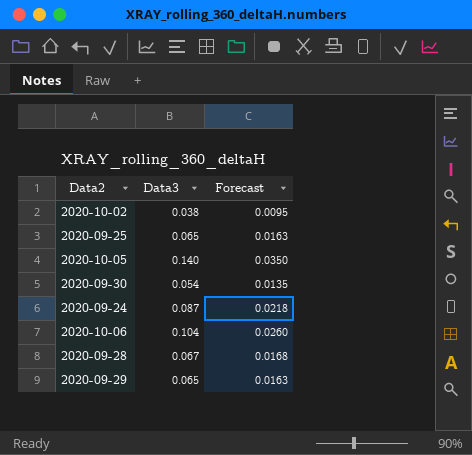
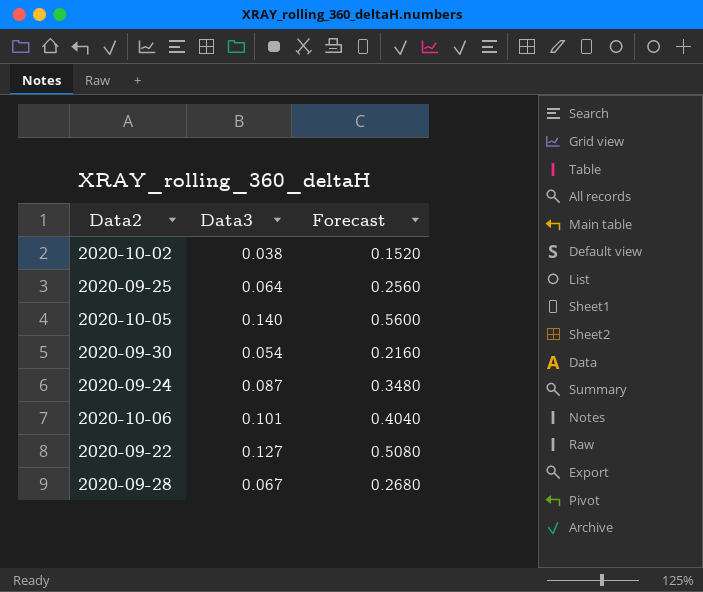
column Forecast | formula: [Data3] * 0.25 -> [Data3] * 4
row 2020-09-29: 0.065 | 0.0163 -> none
2020-09-25 | Data3: 0.065 -> 0.064
2020-10-06 | Data3: 0.104 -> 0.101
row 2020-09-22: none -> 0.127 | 0.5080

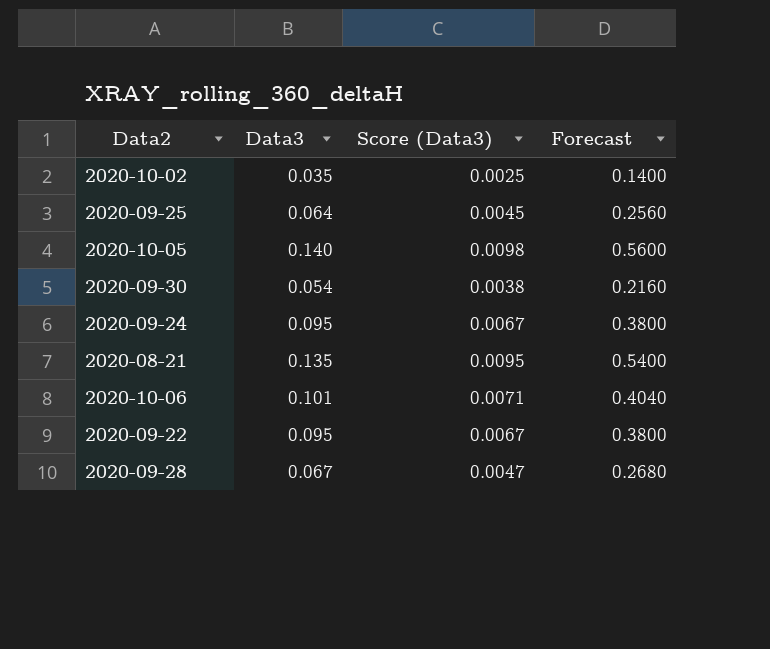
column Score (Data3) | formula: none -> [Data3] * 0.07
2020-10-02 | Data3: 0.038 -> 0.035
2020-10-02 | Forecast: 0.1520 -> 0.1400
2020-09-24 | Data3: 0.087 -> 0.095
2020-09-24 | Forecast: 0.3480 -> 0.3800
row 2020-08-21: none -> 0.135 | 0.0095 | 0.5400
2020-09-22 | Data3: 0.127 -> 0.095
2020-09-22 | Forecast: 0.5080 -> 0.3800

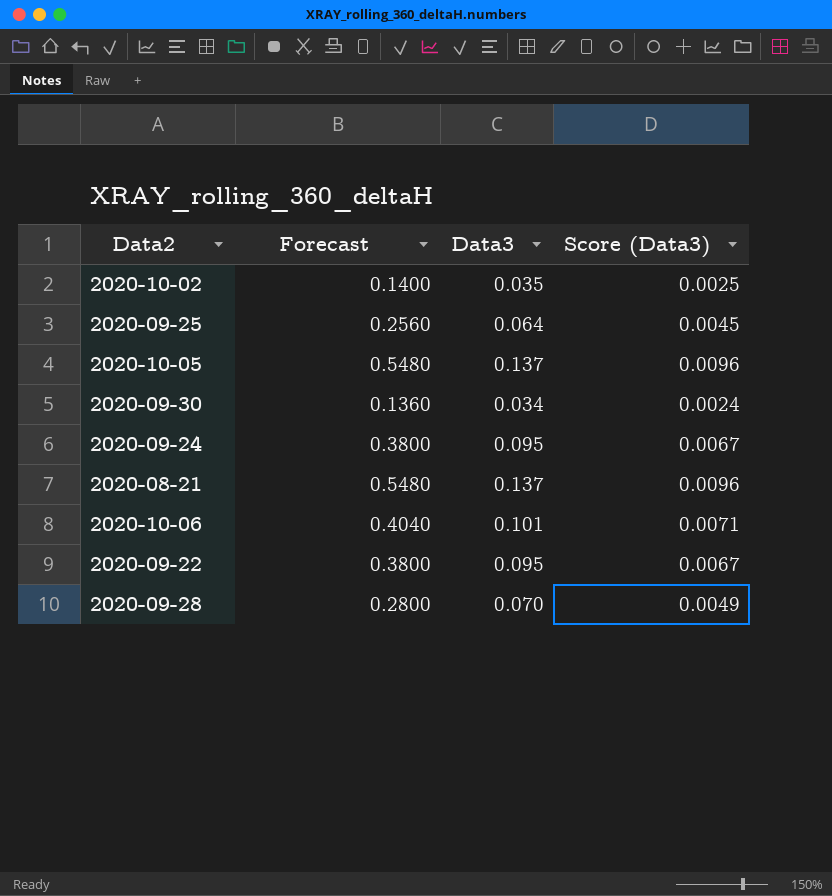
column Forecast | position: 4 -> 2
2020-10-05 | Forecast: 0.5600 -> 0.5480
2020-10-05 | Data3: 0.140 -> 0.137
2020-10-05 | Score (Data3): 0.0098 -> 0.0096
2020-09-30 | Forecast: 0.2160 -> 0.1360
2020-09-30 | Data3: 0.054 -> 0.034
2020-09-30 | Score (Data3): 0.0038 -> 0.0024
2020-08-21 | Forecast: 0.5400 -> 0.5480
2020-08-21 | Data3: 0.135 -> 0.137
2020-08-21 | Score (Data3): 0.0095 -> 0.0096
2020-09-28 | Forecast: 0.2680 -> 0.2800
2020-09-28 | Data3: 0.067 -> 0.070
2020-09-28 | Score (Data3): 0.0047 -> 0.0049

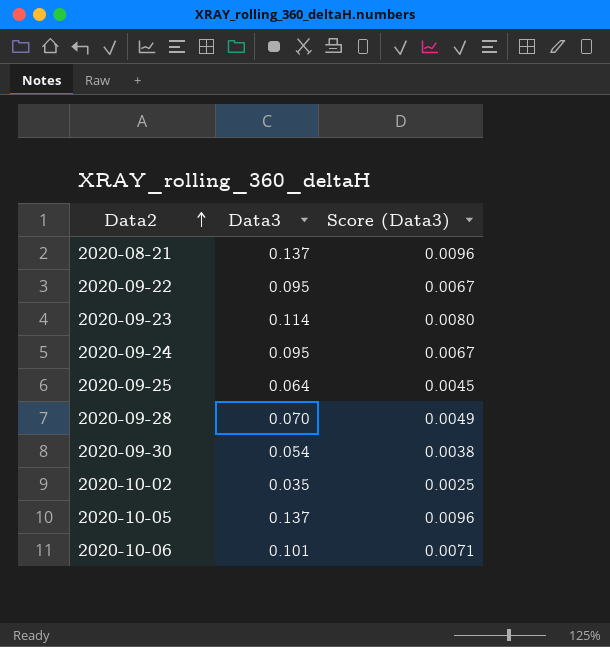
row order: none -> Data2 ascending
column Forecast | formula: [Data3] * 4 -> none
row 2020-09-23: none -> 0.114 | 0.0080
2020-09-30 | Data3: 0.034 -> 0.054
2020-09-30 | Score (Data3): 0.0024 -> 0.0038

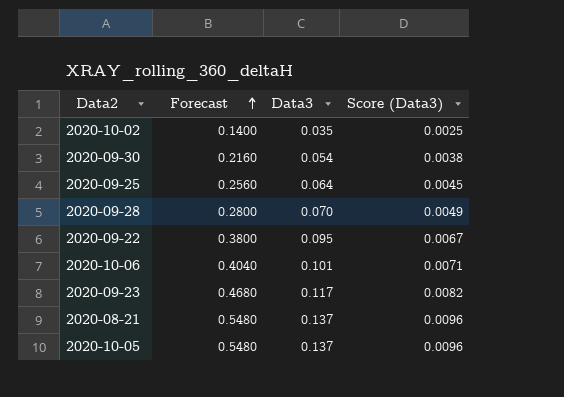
row order: Data2 ascending -> Forecast ascending
column Forecast | formula: none -> [Data3] * 4
row 2020-09-24: 0.095 | 0.0067 -> none
2020-09-23 | Data3: 0.114 -> 0.117
2020-09-23 | Score (Data3): 0.0080 -> 0.0082

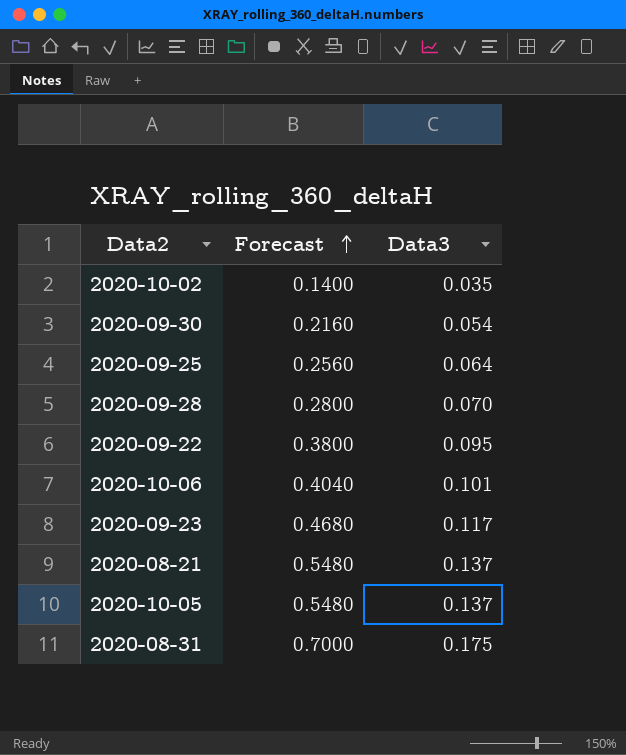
column Score (Data3) | formula: [Data3] * 0.07 -> none
row 2020-08-31: none -> 0.7000 | 0.175

